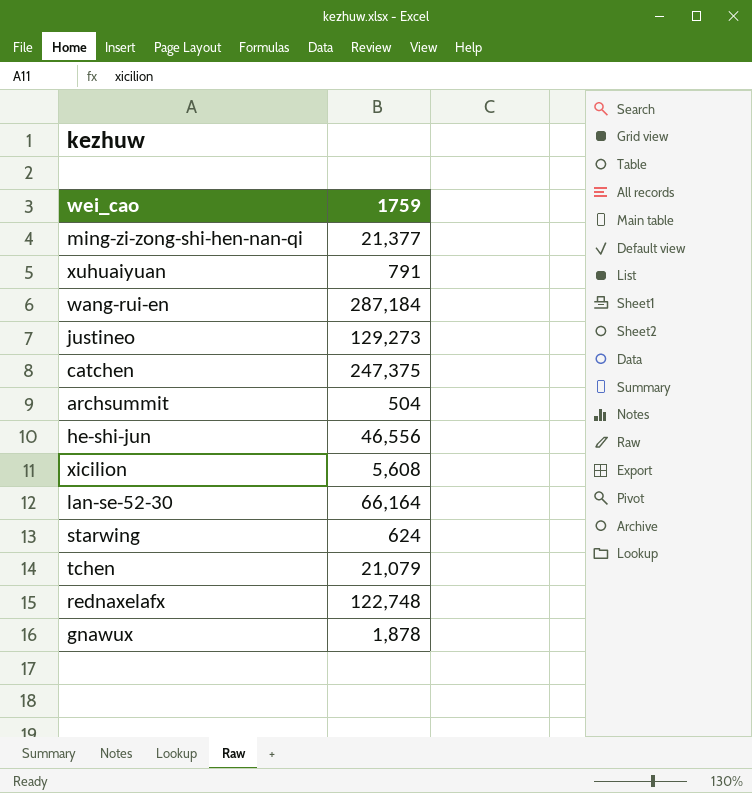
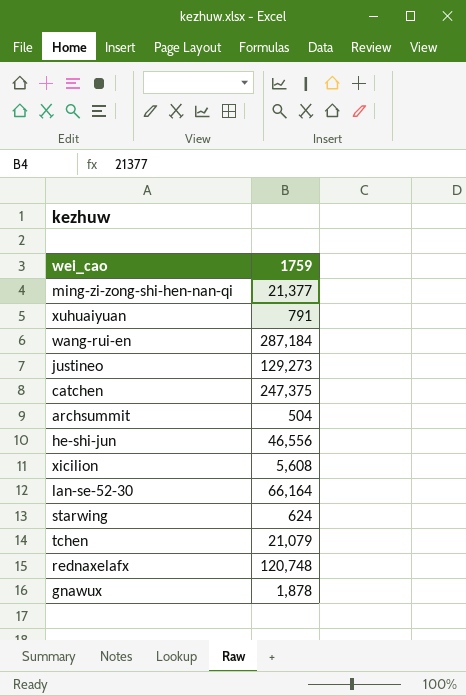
rednaxelafx | 1759: 122,748 -> 120,748

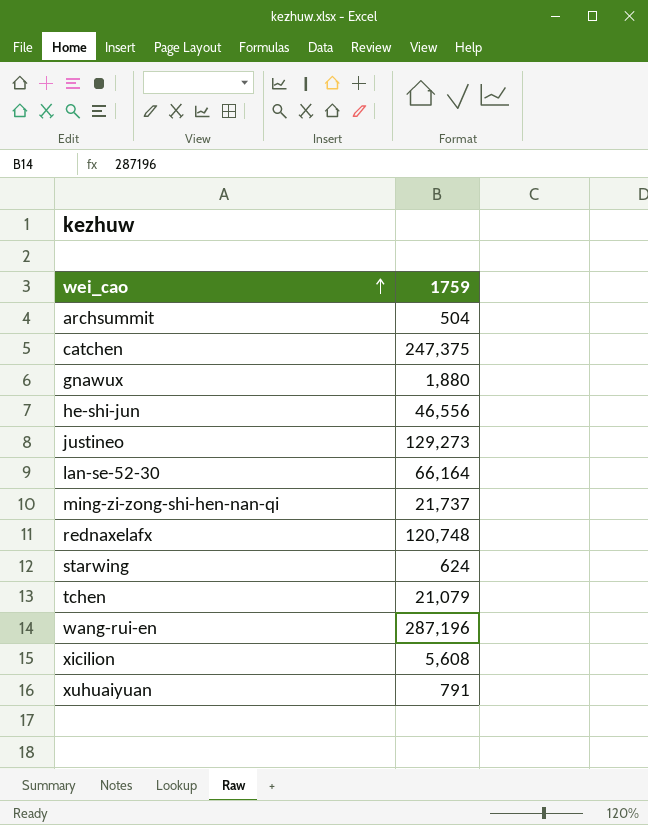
row order: none -> wei_cao ascending
gnawux | 1759: 1,878 -> 1,880
ming-zi-zong-shi-hen-nan-qi | 1759: 21,377 -> 21,737
wang-rui-en | 1759: 287,184 -> 287,196

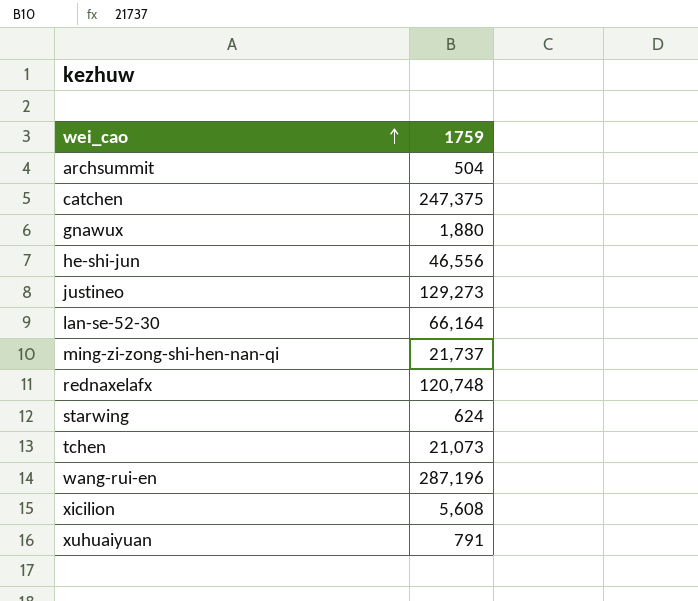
tchen | 1759: 21,079 -> 21,073

